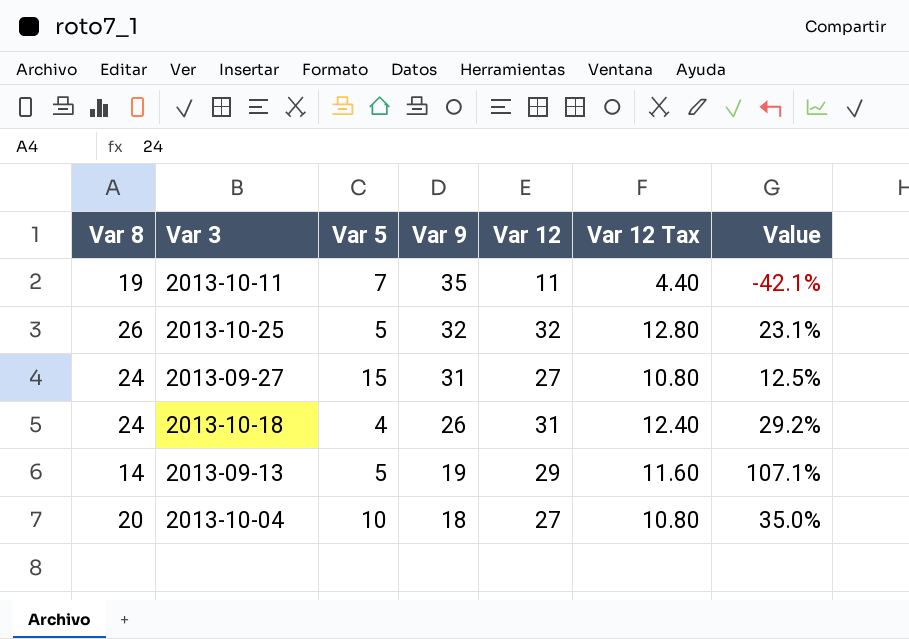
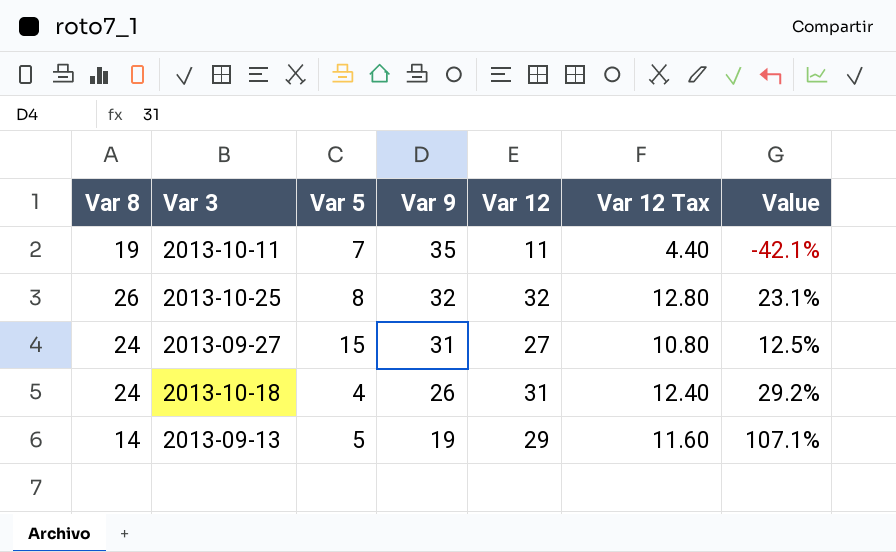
row 2013-10-04: 20 | 10 | 18 | 27 | 10.80 | 35.0% -> none
2013-10-25 | Var 5: 5 -> 8

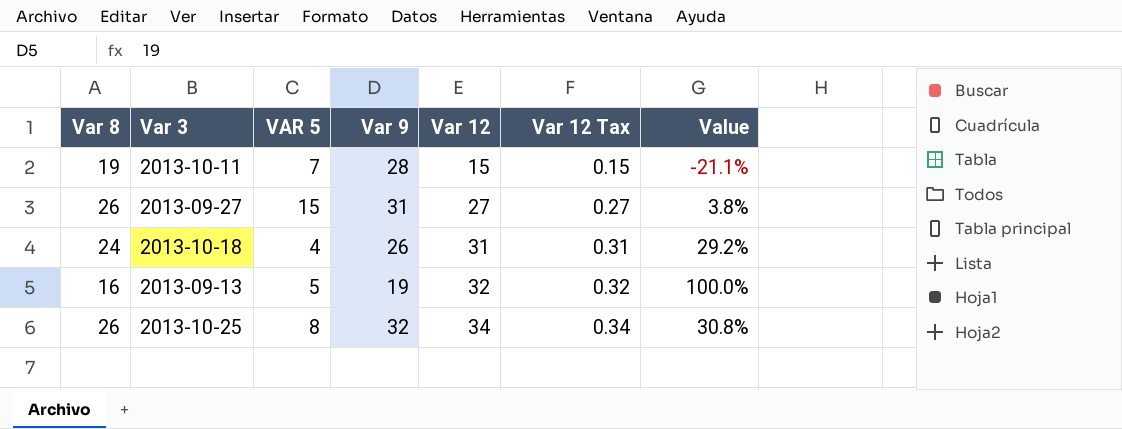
row order: Var 9 descending -> Var 12 ascending
column name: Var 5 -> VAR 5
column Var 12 Tax | formula: [Var 12] * 0.4 -> [Var 12] * 0.01
2013-10-11 | Var 9: 35 -> 28
2013-10-11 | Var 12: 11 -> 15
2013-10-11 | Value: -42.1% -> -21.1%
2013-09-27 | Var 8: 24 -> 26
2013-09-27 | Value: 12.5% -> 3.8%
2013-09-13 | Var 8: 14 -> 16
2013-09-13 | Var 12: 29 -> 32
2013-09-13 | Value: 107.1% -> 100.0%
2013-10-25 | Var 12: 32 -> 34
2013-10-25 | Value: 23.1% -> 30.8%

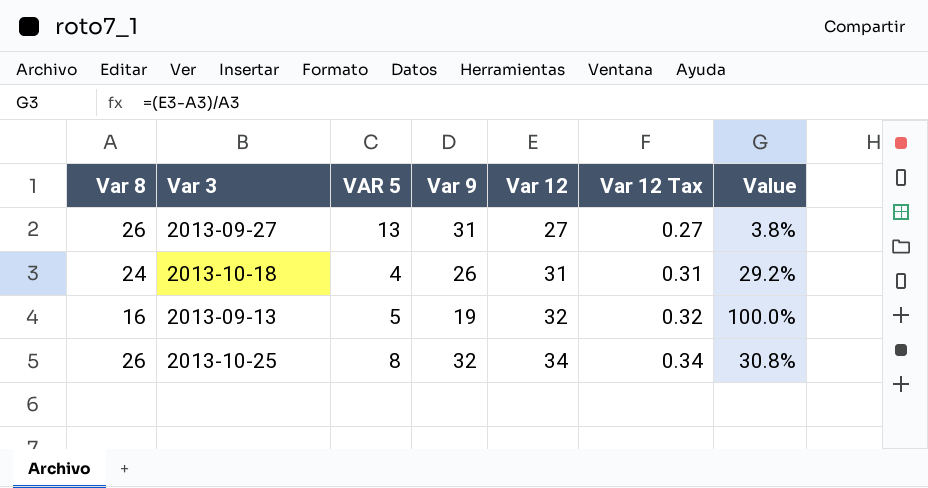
row 2013-10-11: 19 | 7 | 28 | 15 | 0.15 | -21.1% -> none
2013-09-27 | VAR 5: 15 -> 13

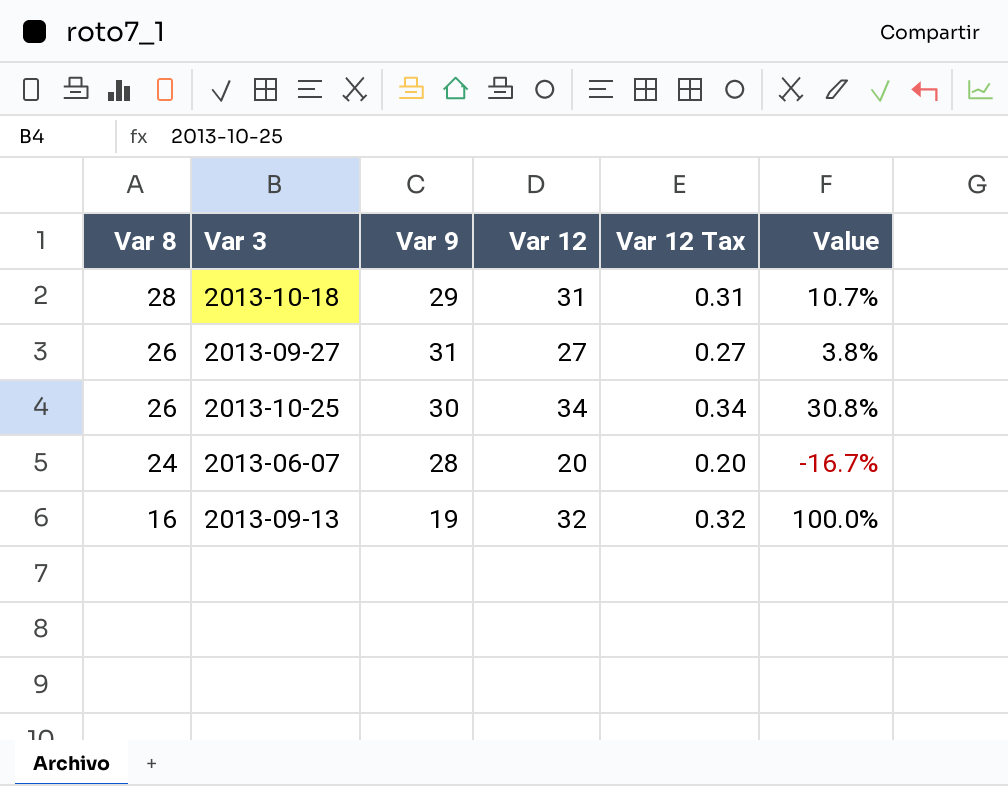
row order: Var 12 ascending -> Var 8 descending
column VAR 5 | position: 3 -> none
2013-10-18 | Var 8: 24 -> 28
2013-10-18 | Var 9: 26 -> 29
2013-10-18 | Value: 29.2% -> 10.7%
2013-10-25 | Var 9: 32 -> 30
row 2013-06-07: none -> 24 | 28 | 20 | 0.20 | -16.7%

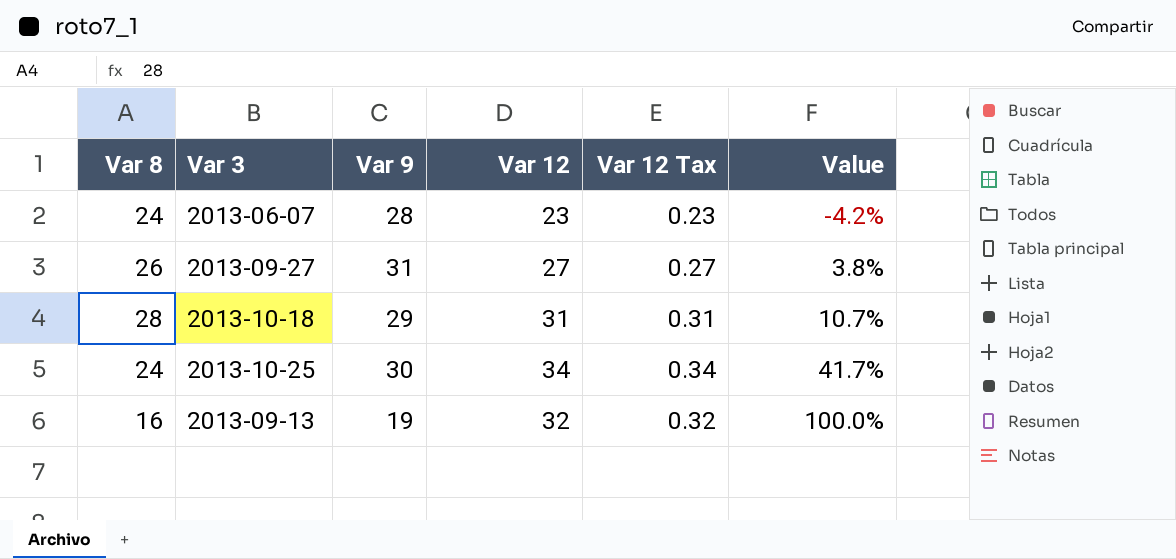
row order: Var 8 descending -> Value ascending
2013-06-07 | Var 12: 20 -> 23
2013-06-07 | Var 12 Tax: 0.20 -> 0.23
2013-06-07 | Value: -16.7% -> -4.2%
2013-10-25 | Var 8: 26 -> 24
2013-10-25 | Value: 30.8% -> 41.7%

